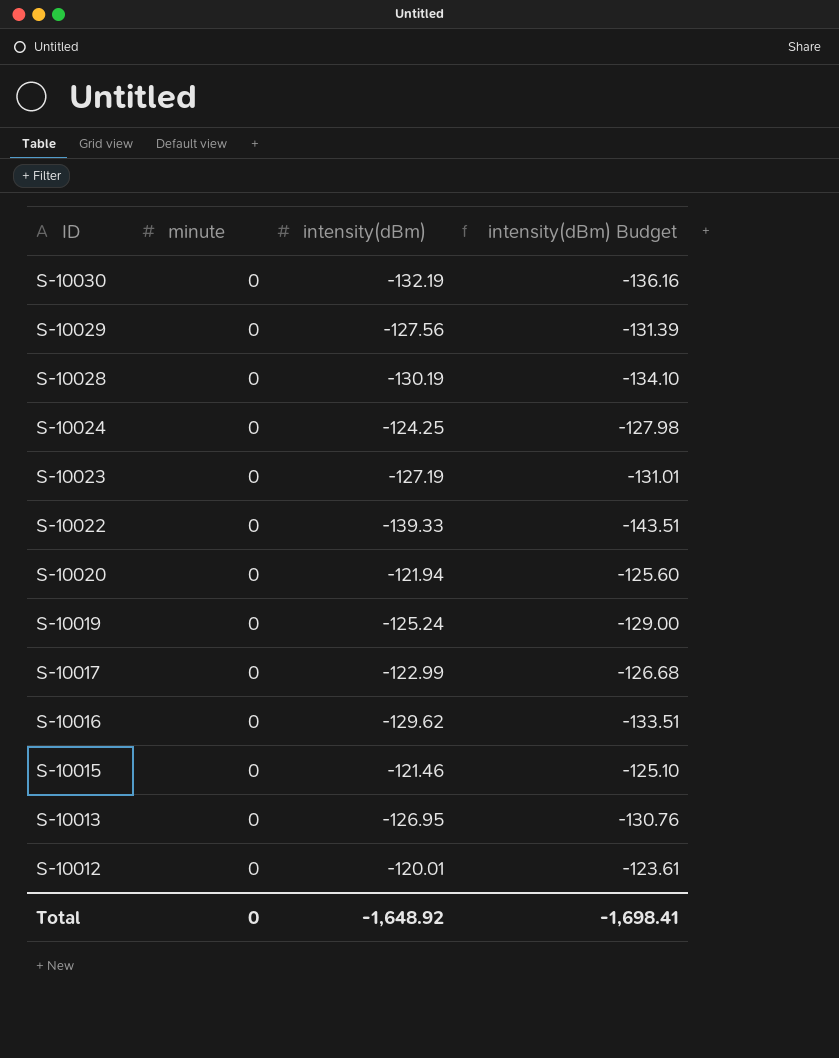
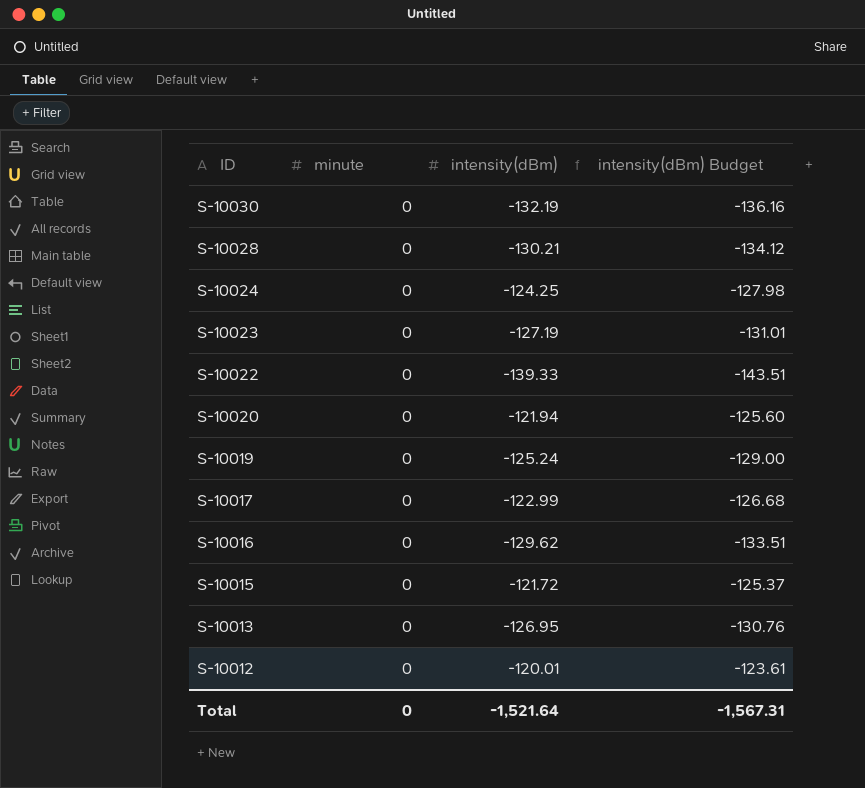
row S-10029: 0 | -127.56 | -131.39 -> none
S-10028 | intensity(dBm): -130.19 -> -130.21
S-10028 | intensity(dBm) Budget: -134.10 -> -134.12
S-10015 | intensity(dBm): -121.46 -> -121.72
S-10015 | intensity(dBm) Budget: -125.10 -> -125.37
Total | intensity(dBm): -1,648.92 -> -1,521.64
Total | intensity(dBm) Budget: -1,698.41 -> -1,567.31

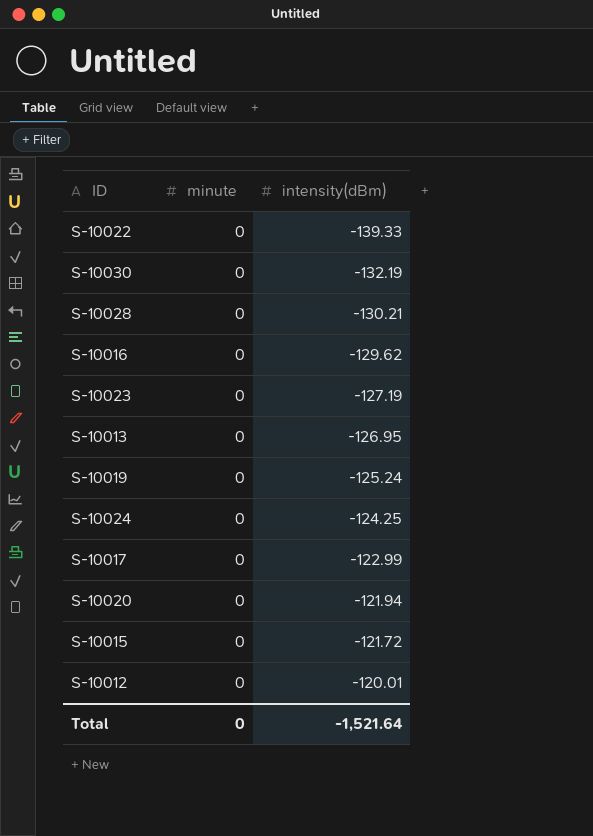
row order: ID descending -> intensity(dBm) ascending
column intensity(dBm) Budget | formula: [intensity(dBm)] * 1.03 -> none

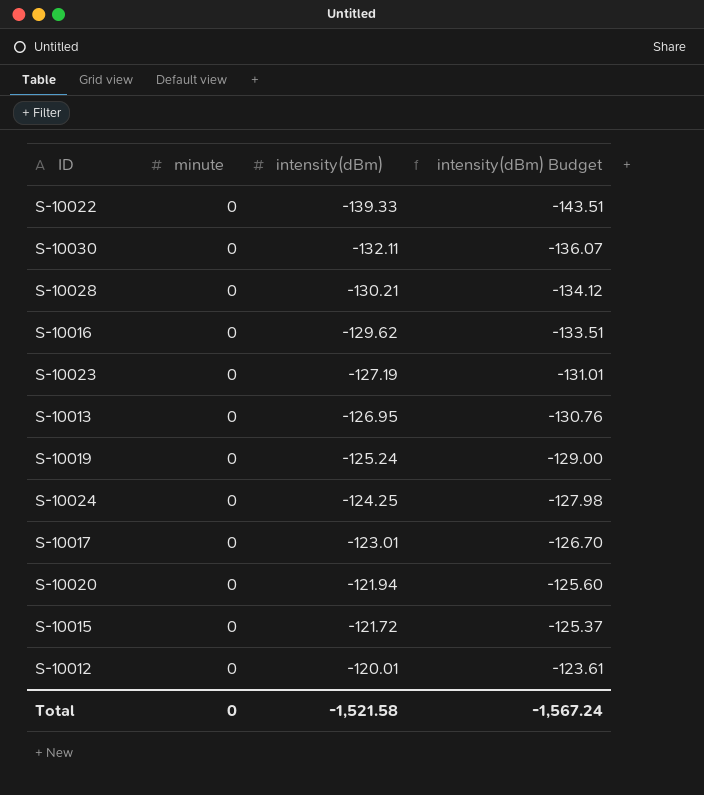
column intensity(dBm) Budget | formula: none -> [intensity(dBm)] * 1.03
S-10030 | intensity(dBm): -132.19 -> -132.11
S-10017 | intensity(dBm): -122.99 -> -123.01
Total | intensity(dBm): -1,521.64 -> -1,521.58

